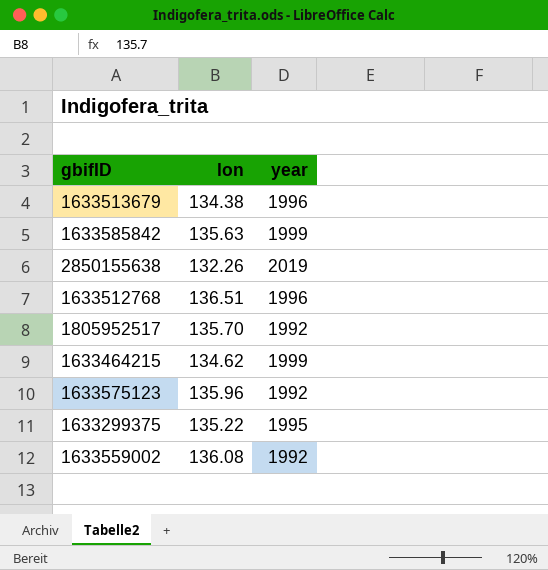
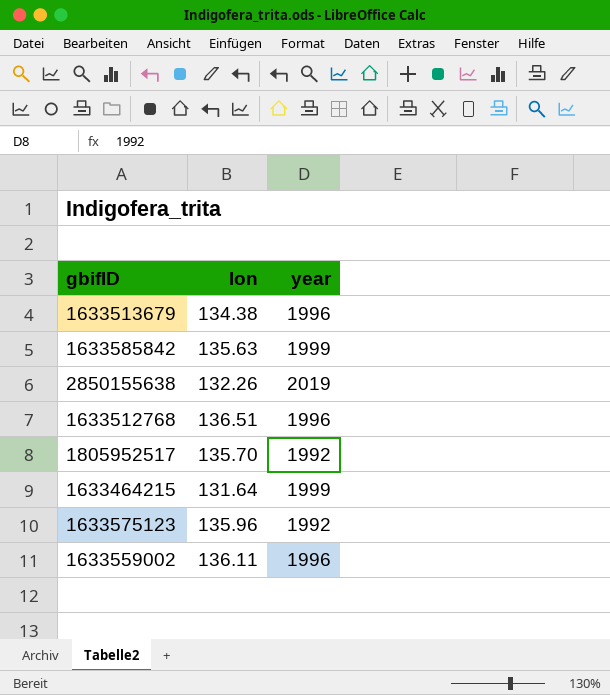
row 1633299375: 135.22 | 1995 -> none
1633464215 | lon: 134.62 -> 131.64
1633559002 | lon: 136.08 -> 136.11
1633559002 | year: 1992 -> 1996

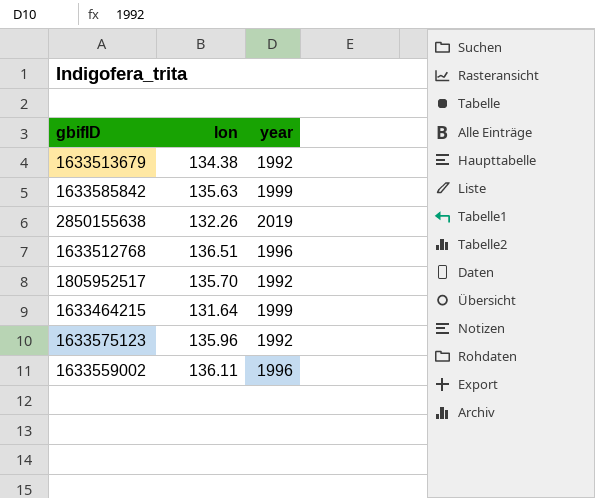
1633513679 | year: 1996 -> 1992

